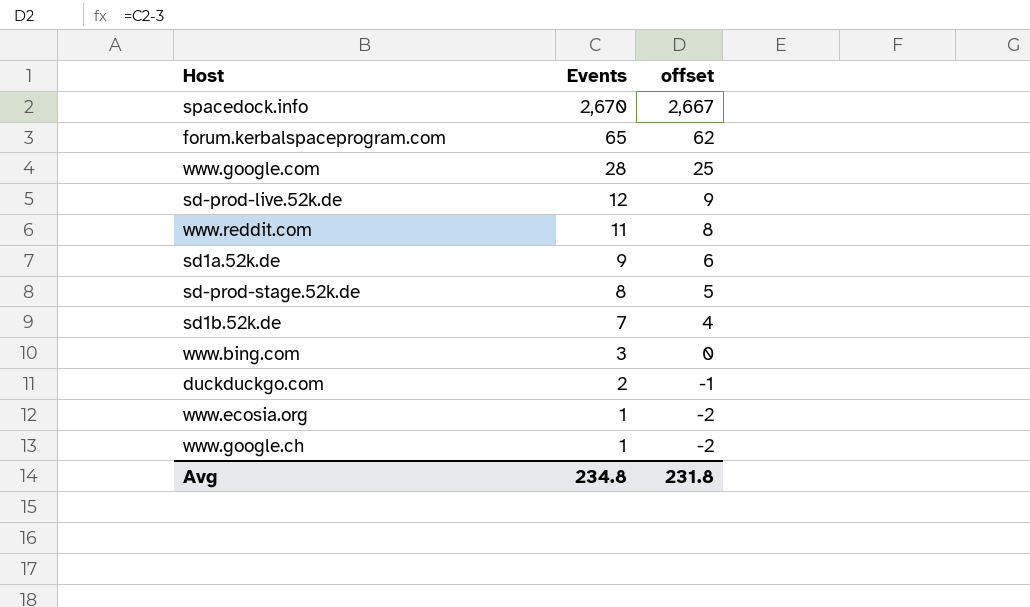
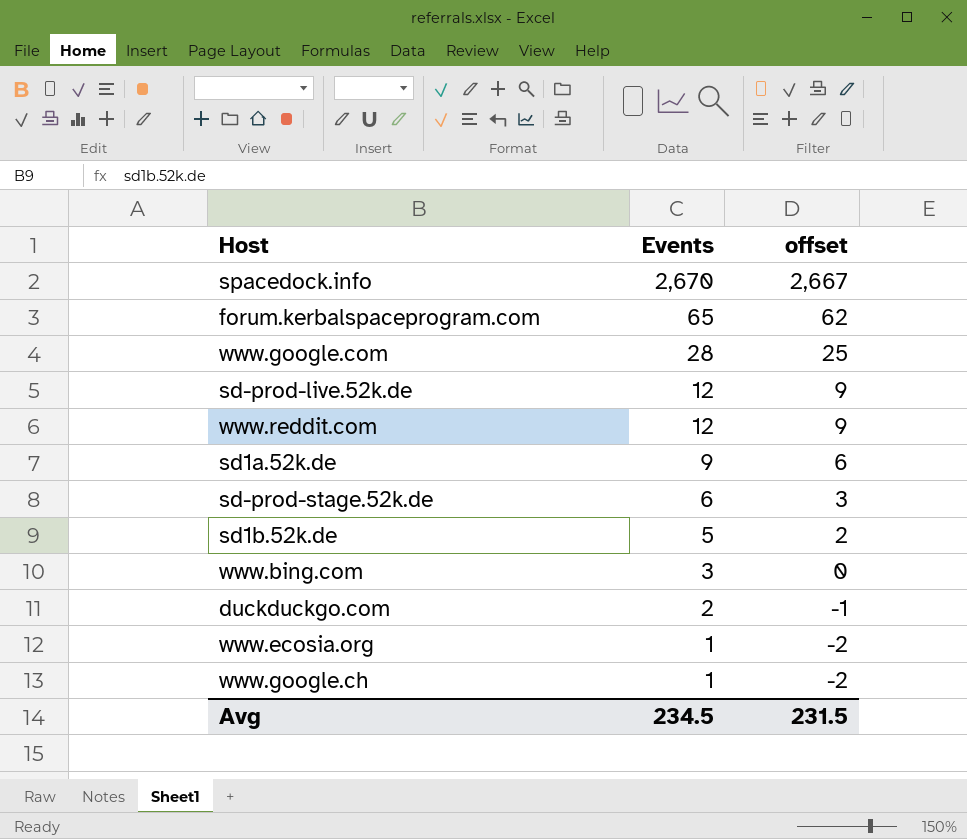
www.reddit.com | Events: 11 -> 12
www.reddit.com | offset: 8 -> 9
sd-prod-stage.52k.de | Events: 8 -> 6
sd-prod-stage.52k.de | offset: 5 -> 3
sd1b.52k.de | Events: 7 -> 5
sd1b.52k.de | offset: 4 -> 2
Avg | Events: 234.8 -> 234.5
Avg | offset: 231.8 -> 231.5

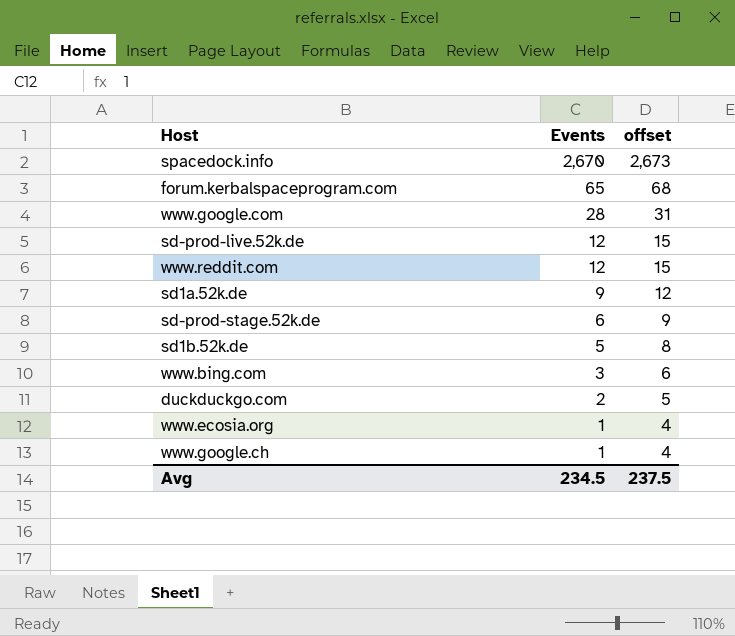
column offset | formula: [Events] - 3 -> [Events] + 3
Avg | offset: 231.5 -> 237.5

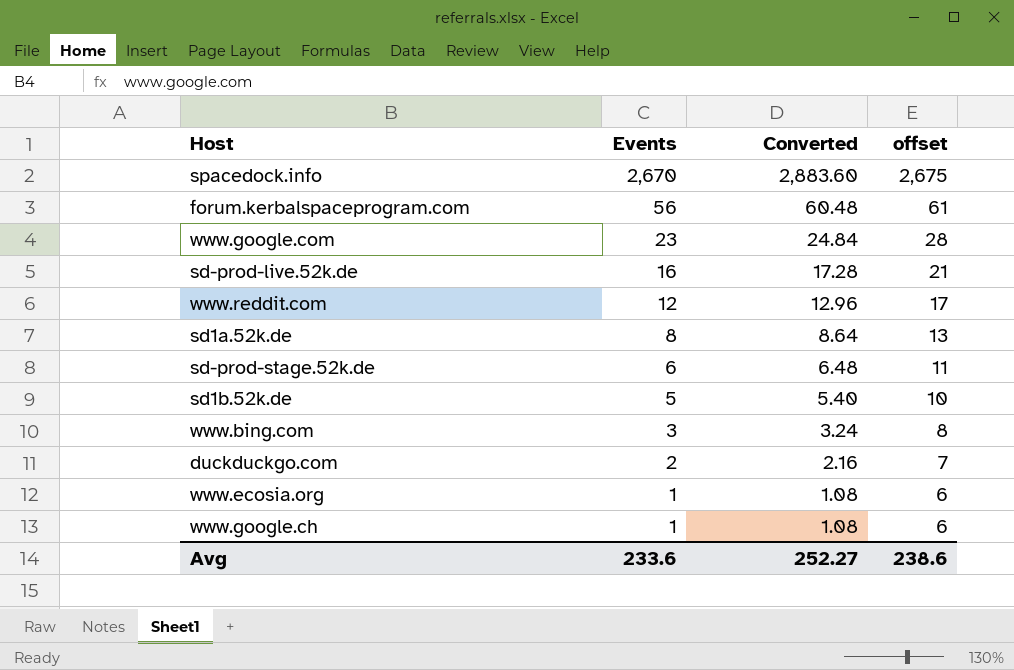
column Converted | formula: none -> [Events] * 1.08
column offset | formula: [Events] + 3 -> [Events] + 5
forum.kerbalspaceprogram.com | Events: 65 -> 56
www.google.com | Events: 28 -> 23
sd-prod-live.52k.de | Events: 12 -> 16
sd1a.52k.de | Events: 9 -> 8
Avg | Events: 234.5 -> 233.6
Avg | offset: 237.5 -> 238.6

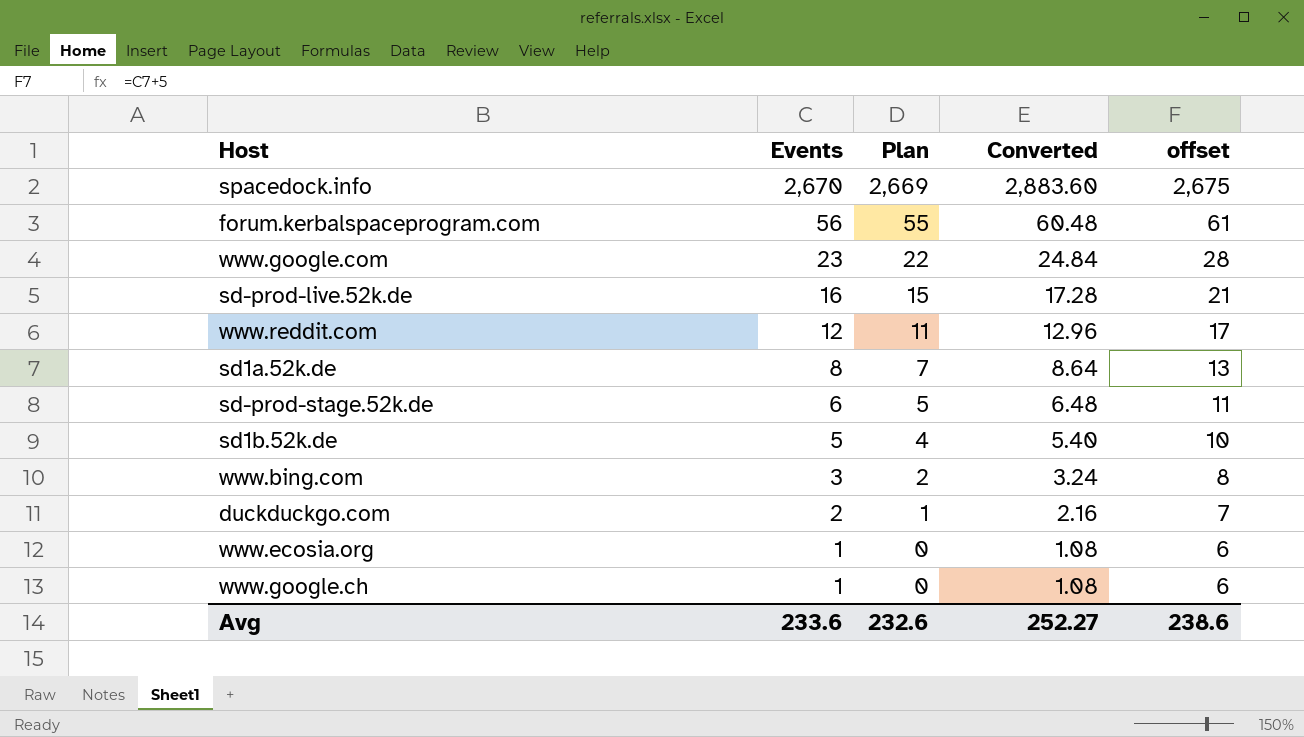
column Plan | formula: none -> [Events] - 1

